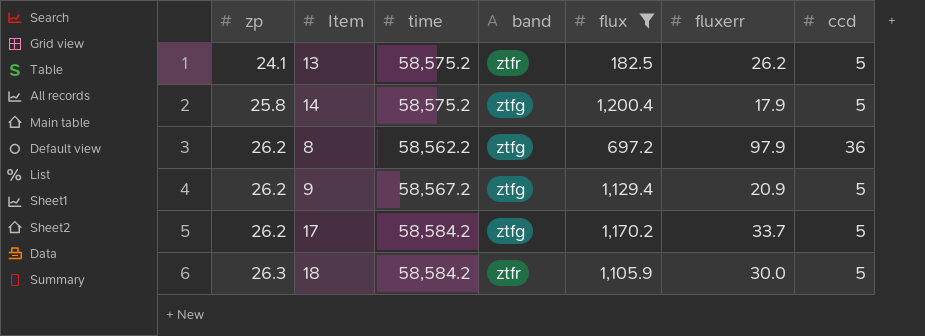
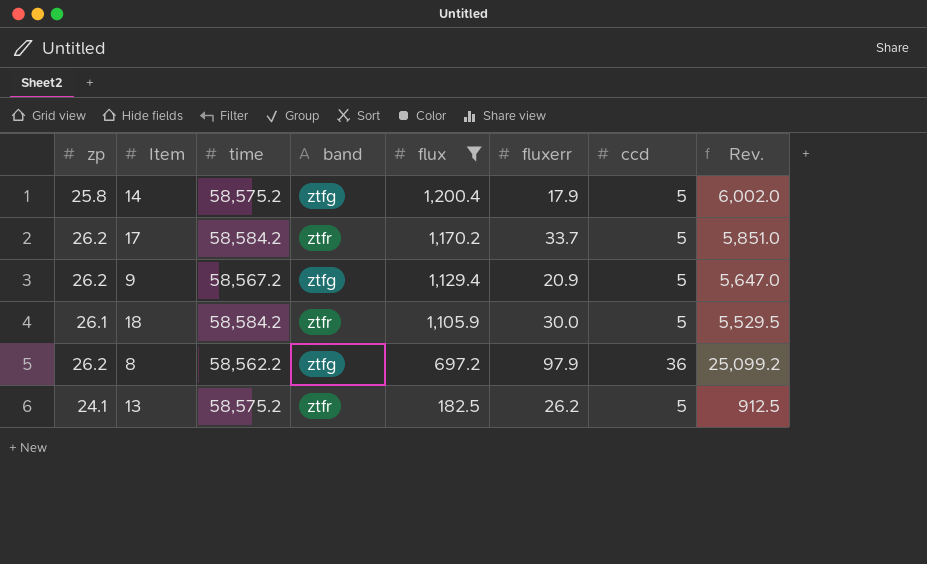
row order: zp ascending -> flux descending
column Rev. | formula: none -> [flux] * [ccd]
17 | band: ztfg -> ztfr
18 | zp: 26.3 -> 26.1

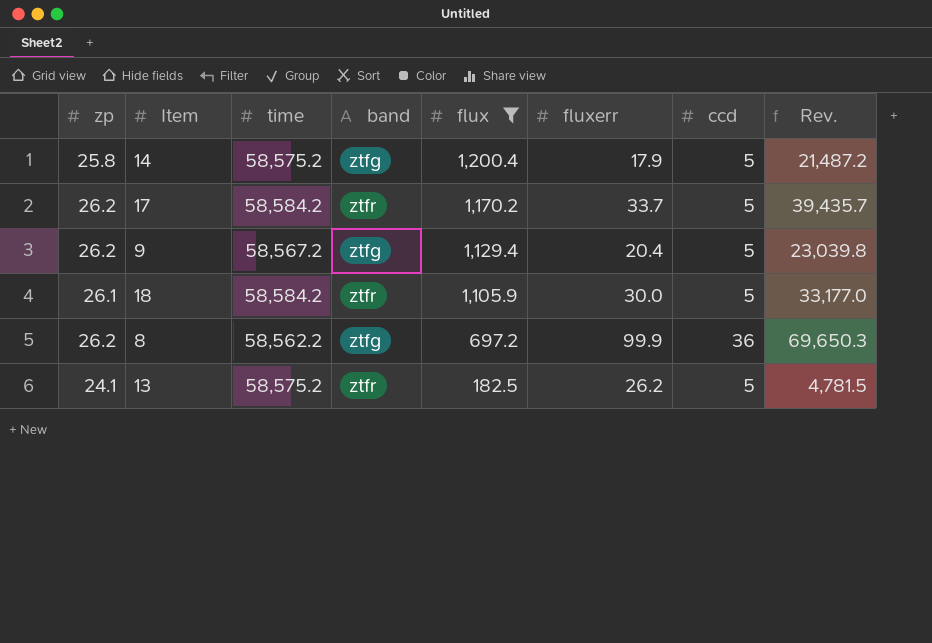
column Rev. | formula: [flux] * [ccd] -> [flux] * [fluxerr]
9 | fluxerr: 20.9 -> 20.4
8 | fluxerr: 97.9 -> 99.9

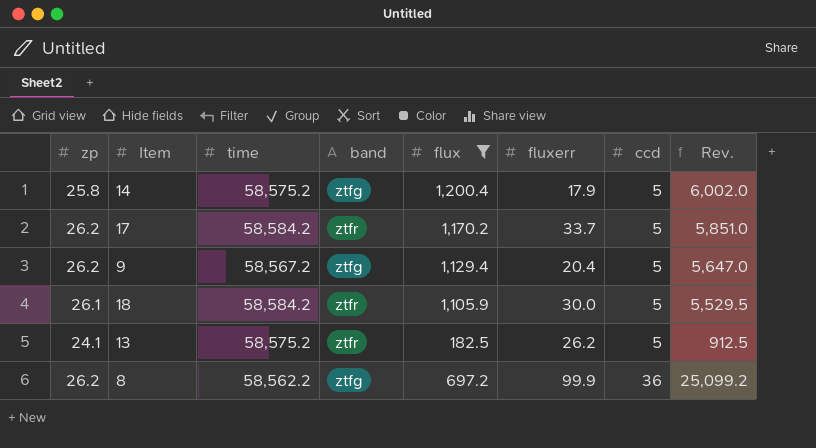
row order: flux descending -> ccd ascending
column Rev. | formula: [flux] * [fluxerr] -> [flux] * [ccd]

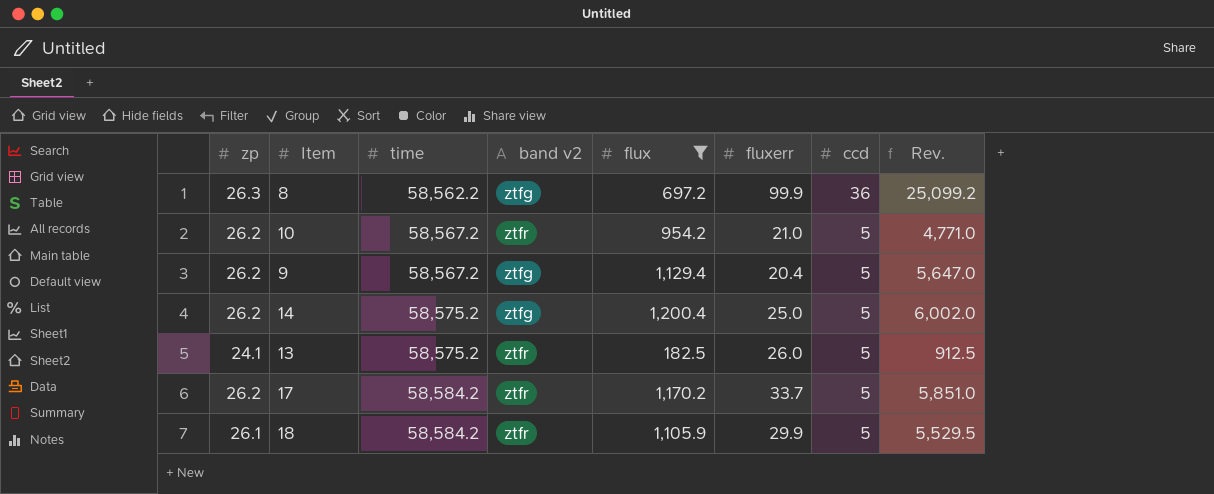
row order: ccd ascending -> time ascending
column name: band -> band v2
8 | zp: 26.2 -> 26.3
row 10: none -> 26.2 | 58,567.2 | ztfr | 954.2 | 21.0 | 5 | 4,771.0
14 | zp: 25.8 -> 26.2
14 | fluxerr: 17.9 -> 25.0
13 | fluxerr: 26.2 -> 26.0
18 | fluxerr: 30.0 -> 29.9

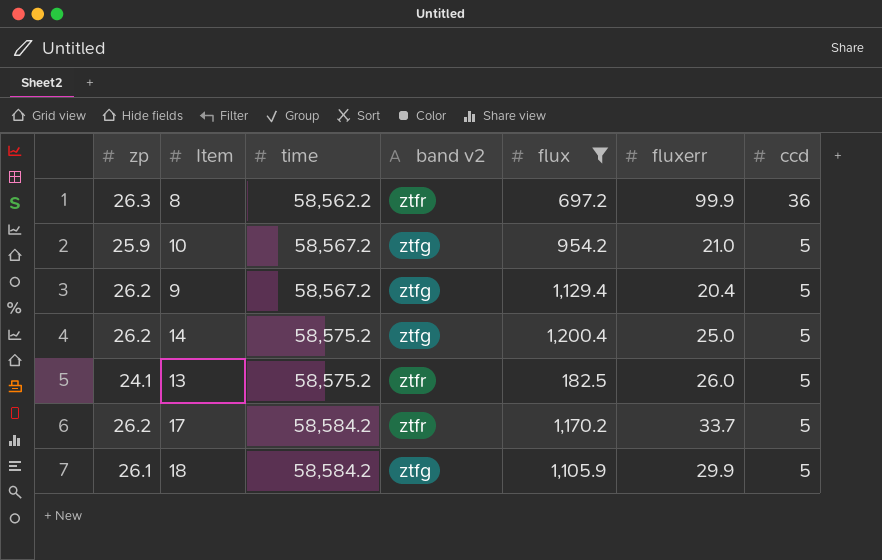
column Rev. | formula: [flux] * [ccd] -> none
8 | band v2: ztfg -> ztfr
10 | zp: 26.2 -> 25.9
10 | band v2: ztfr -> ztfg
18 | band v2: ztfr -> ztfg

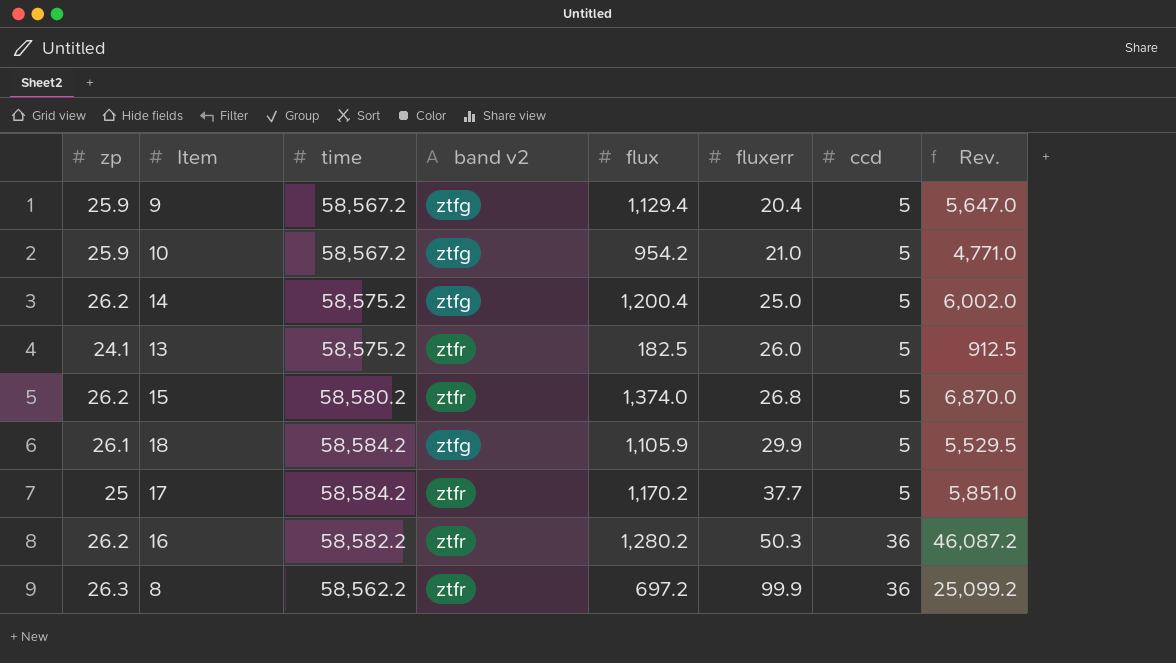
filter: flux <= 1,200.4 -> none
row order: time ascending -> fluxerr ascending
column Rev. | formula: none -> [flux] * [ccd]
9 | zp: 26.2 -> 25.9
17 | zp: 26.2 -> 25
17 | fluxerr: 33.7 -> 37.7

